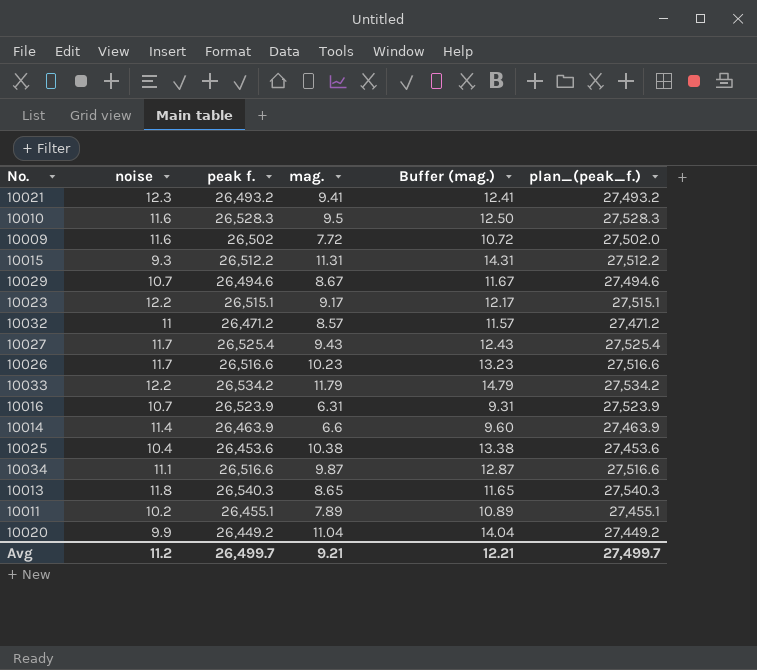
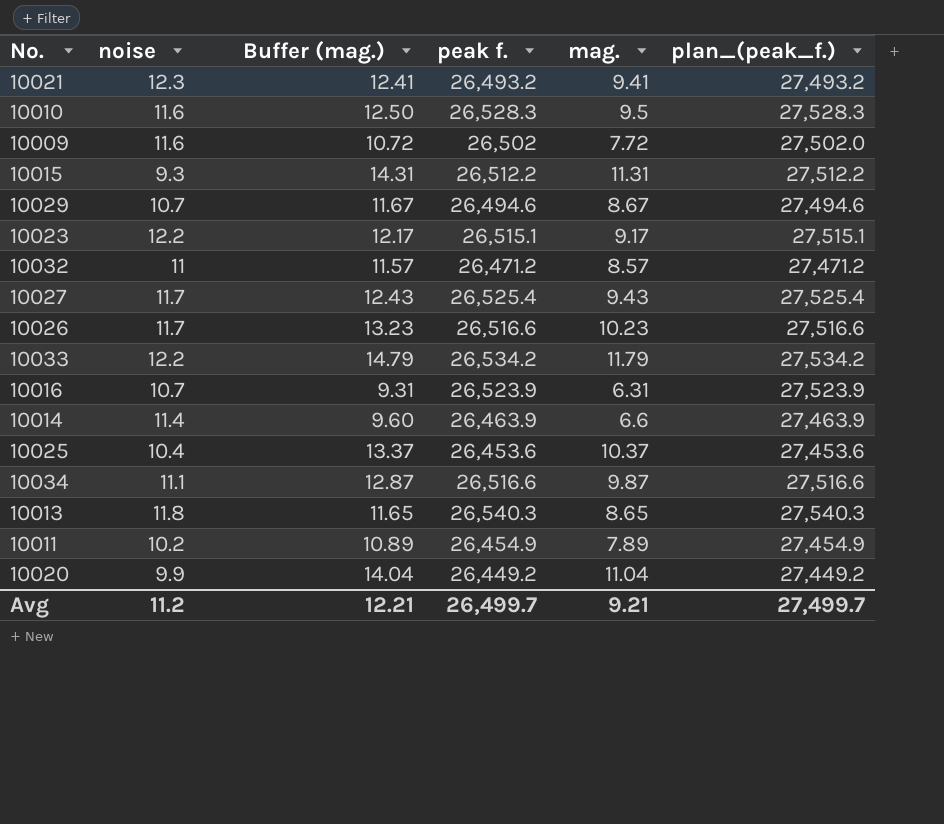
column Buffer (mag.) | position: 5 -> 3
10025 | Buffer (mag.): 13.38 -> 13.37
10025 | mag.: 10.38 -> 10.37
10011 | peak f.: 26,455.1 -> 26,454.9
10011 | plan_(peak_f.): 27,455.1 -> 27,454.9

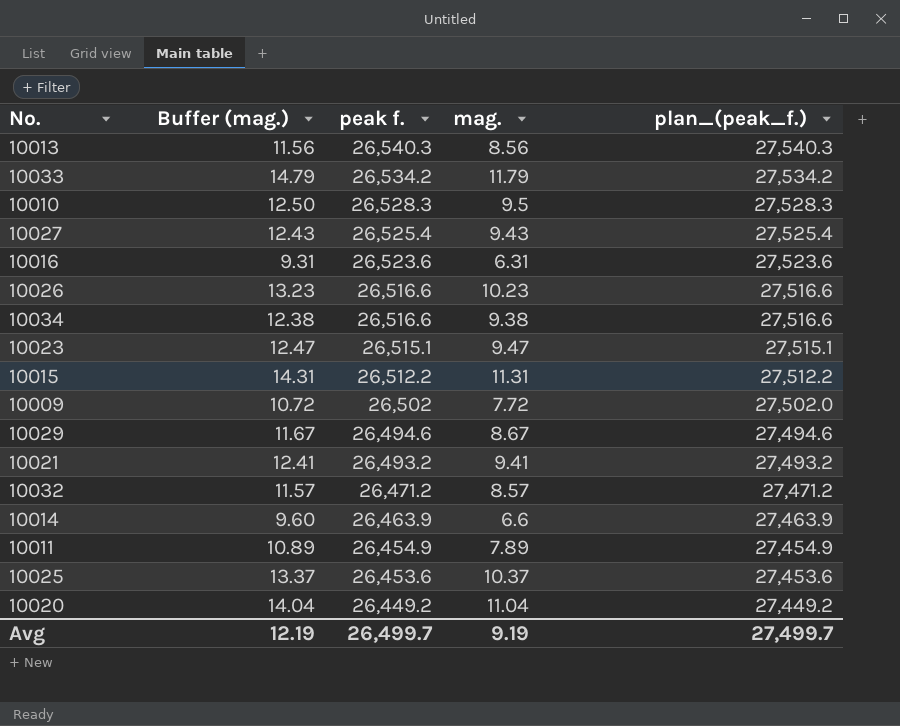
row order: none -> peak f. descending
column noise | position: 2 -> none
10013 | Buffer (mag.): 11.65 -> 11.56
10013 | mag.: 8.65 -> 8.56
10016 | peak f.: 26,523.9 -> 26,523.6
10016 | plan_(peak_f.): 27,523.9 -> 27,523.6
10034 | Buffer (mag.): 12.87 -> 12.38
10034 | mag.: 9.87 -> 9.38
10023 | Buffer (mag.): 12.17 -> 12.47
10023 | mag.: 9.17 -> 9.47
Avg | Buffer (mag.): 12.21 -> 12.19
Avg | mag.: 9.21 -> 9.19

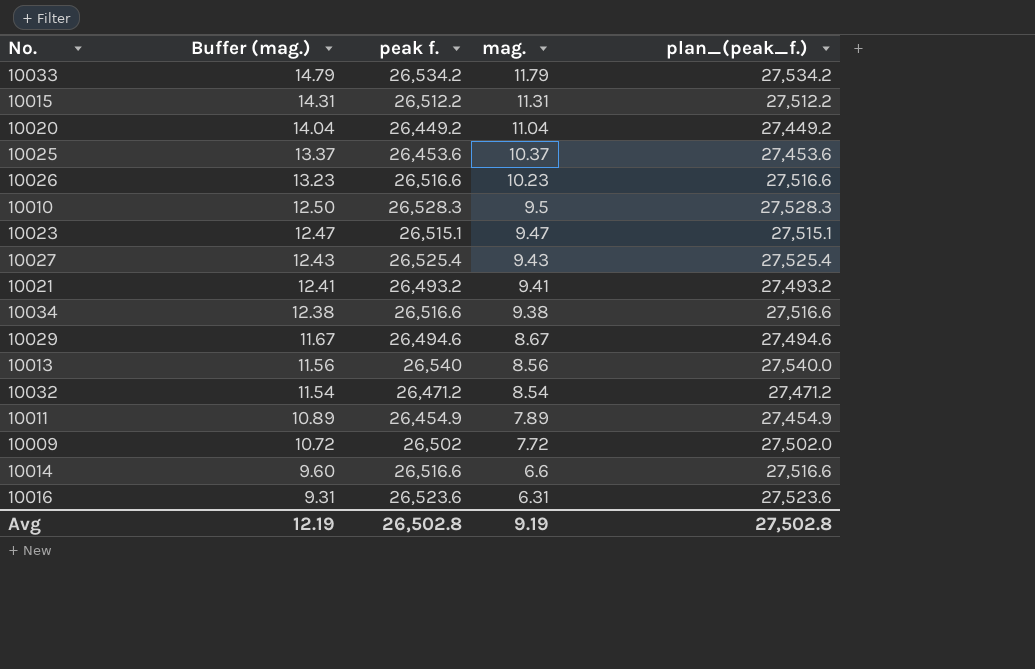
row order: peak f. descending -> Buffer (mag.) descending
10013 | peak f.: 26,540.3 -> 26,540
10013 | plan_(peak_f.): 27,540.3 -> 27,540.0
10032 | Buffer (mag.): 11.57 -> 11.54
10032 | mag.: 8.57 -> 8.54
10014 | peak f.: 26,463.9 -> 26,516.6
10014 | plan_(peak_f.): 27,463.9 -> 27,516.6
Avg | peak f.: 26,499.7 -> 26,502.8
Avg | plan_(peak_f.): 27,499.7 -> 27,502.8

